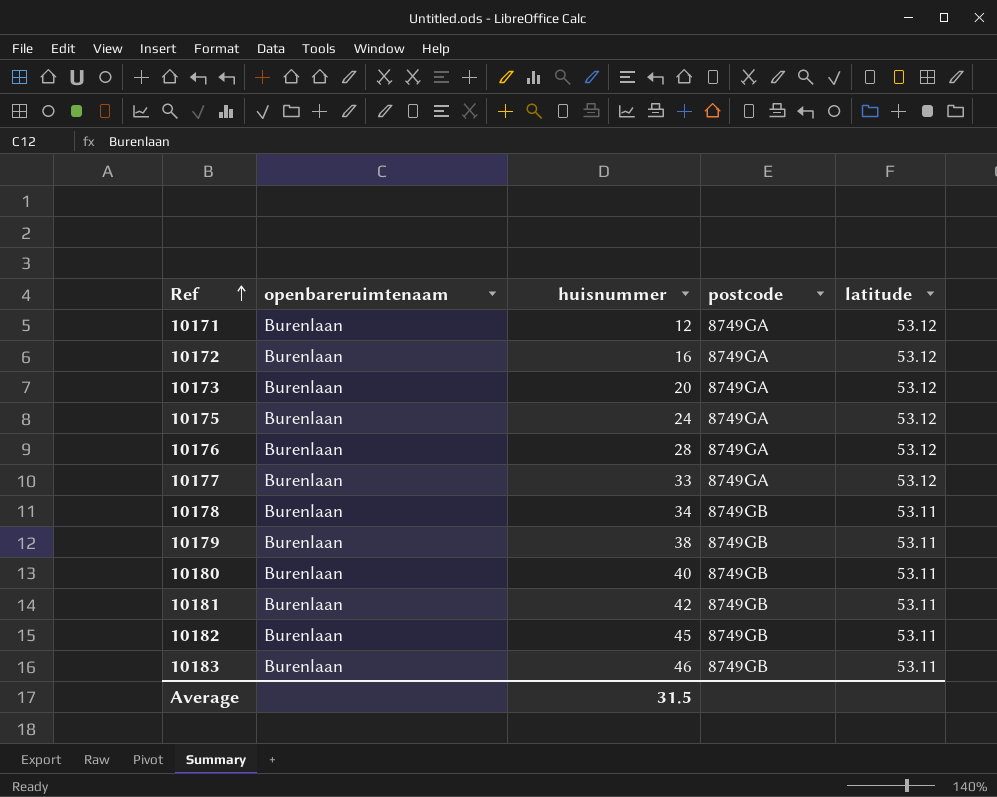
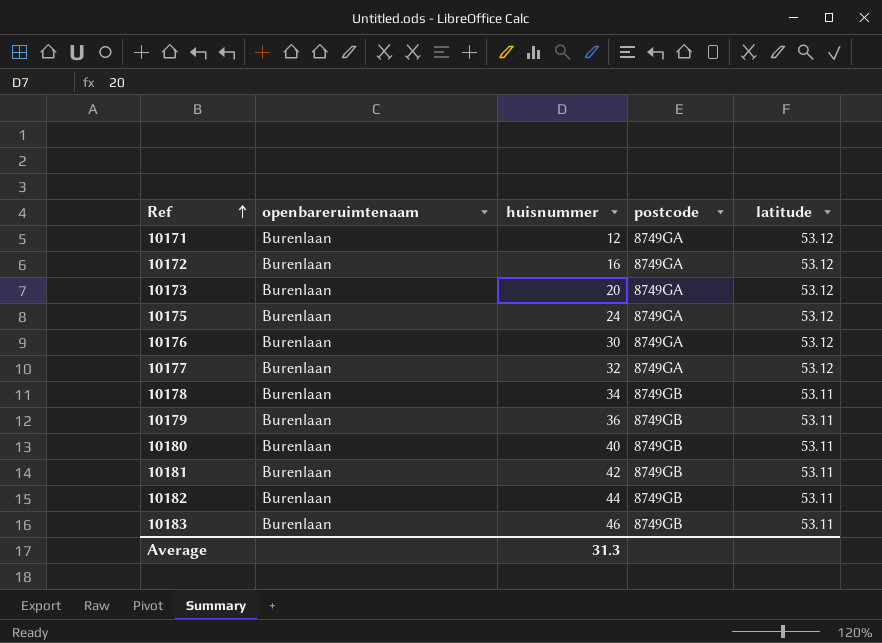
10176 | huisnummer: 28 -> 30
10177 | huisnummer: 33 -> 32
10179 | huisnummer: 38 -> 36
10182 | huisnummer: 45 -> 44
Average | huisnummer: 31.5 -> 31.3

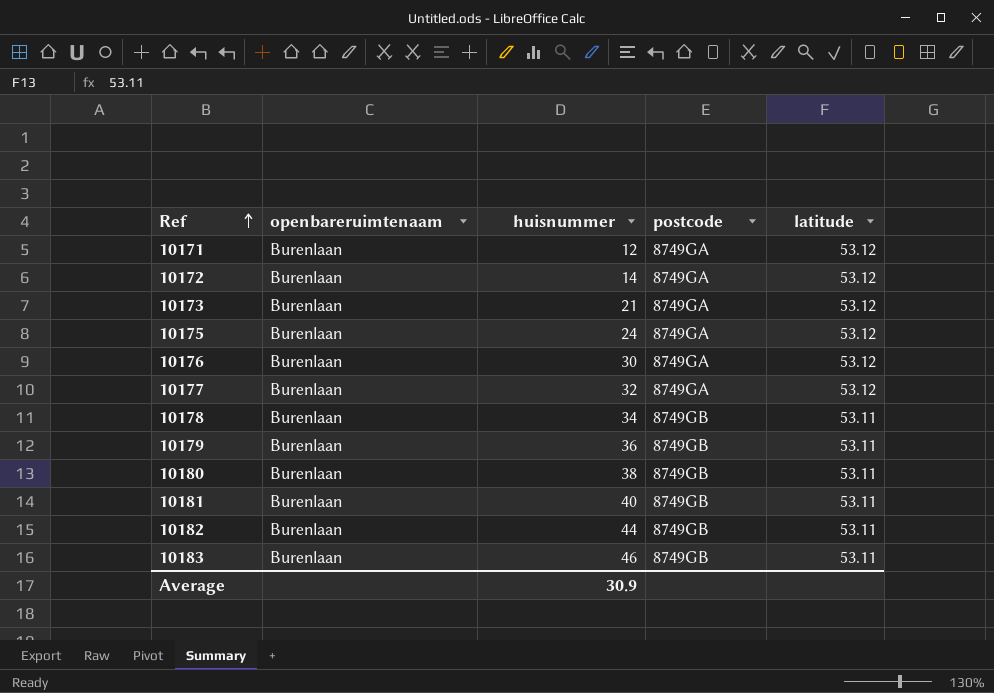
10172 | huisnummer: 16 -> 14
10173 | huisnummer: 20 -> 21
10180 | huisnummer: 40 -> 38
10181 | huisnummer: 42 -> 40
Average | huisnummer: 31.3 -> 30.9

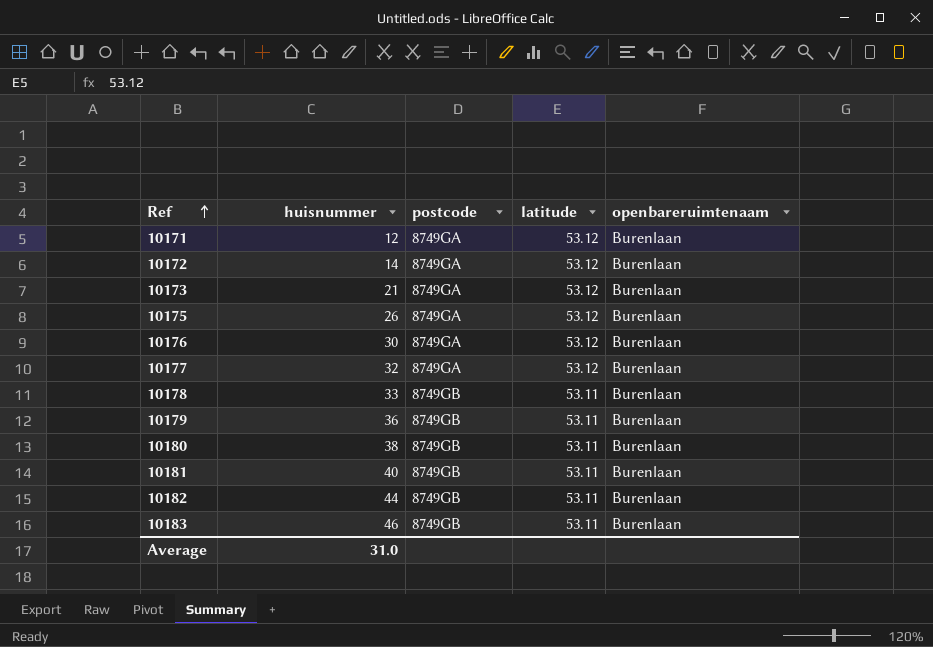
column openbareruimtenaam | position: 2 -> 5
10175 | huisnummer: 24 -> 26
10178 | huisnummer: 34 -> 33
Average | huisnummer: 30.9 -> 31.0

